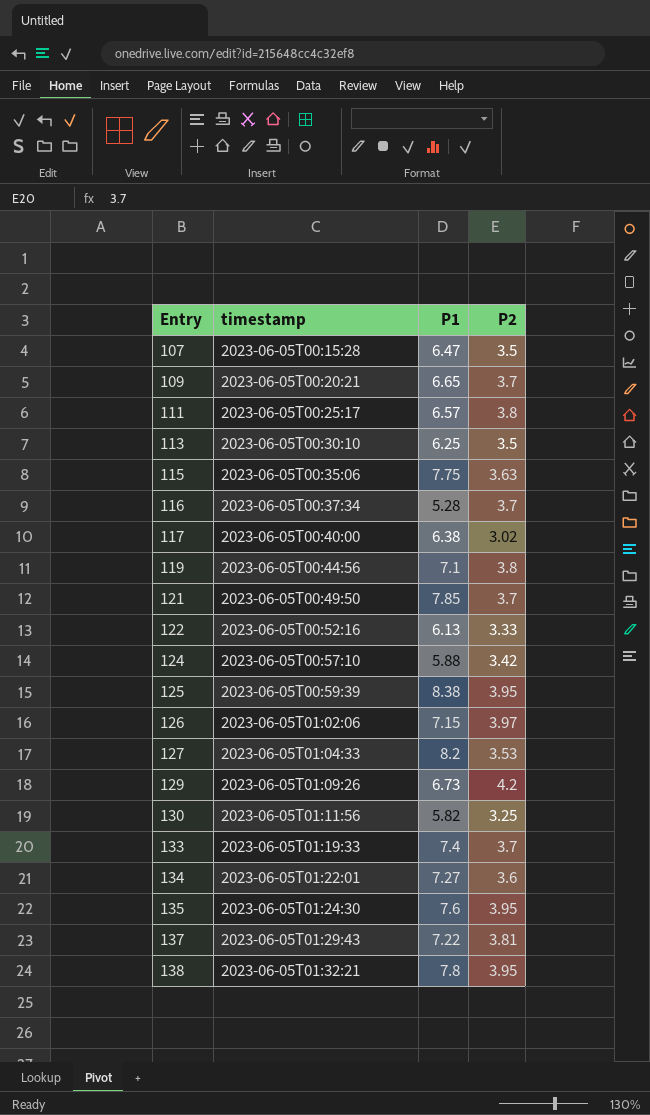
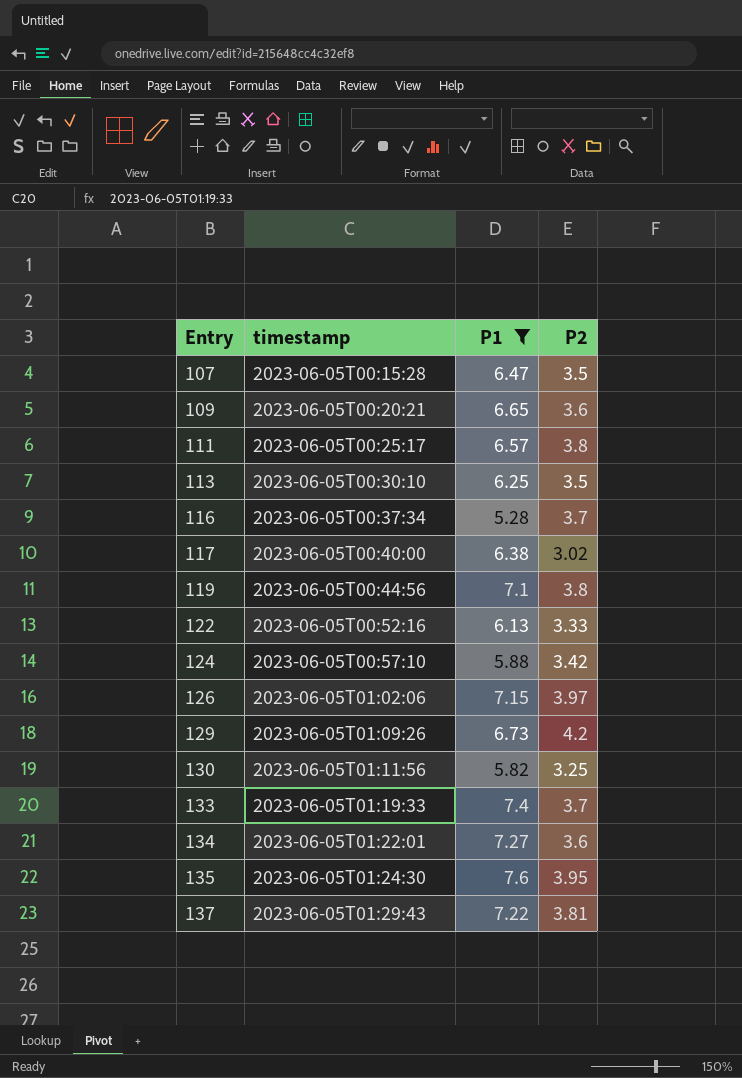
filter: none -> P1 <= 7.6
109 | P2: 3.7 -> 3.6

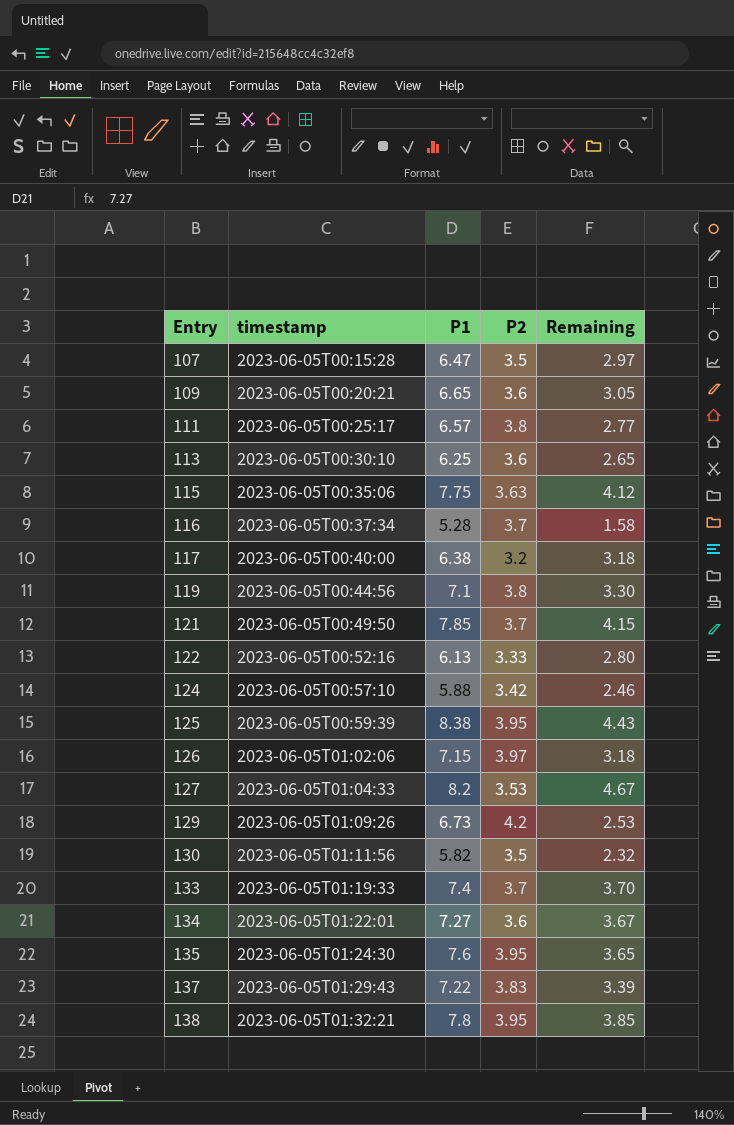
filter: P1 <= 7.6 -> none
column Remaining | formula: none -> [P1] - [P2]
113 | P2: 3.5 -> 3.6
117 | P2: 3.02 -> 3.2
130 | P2: 3.25 -> 3.5
137 | P2: 3.81 -> 3.83

